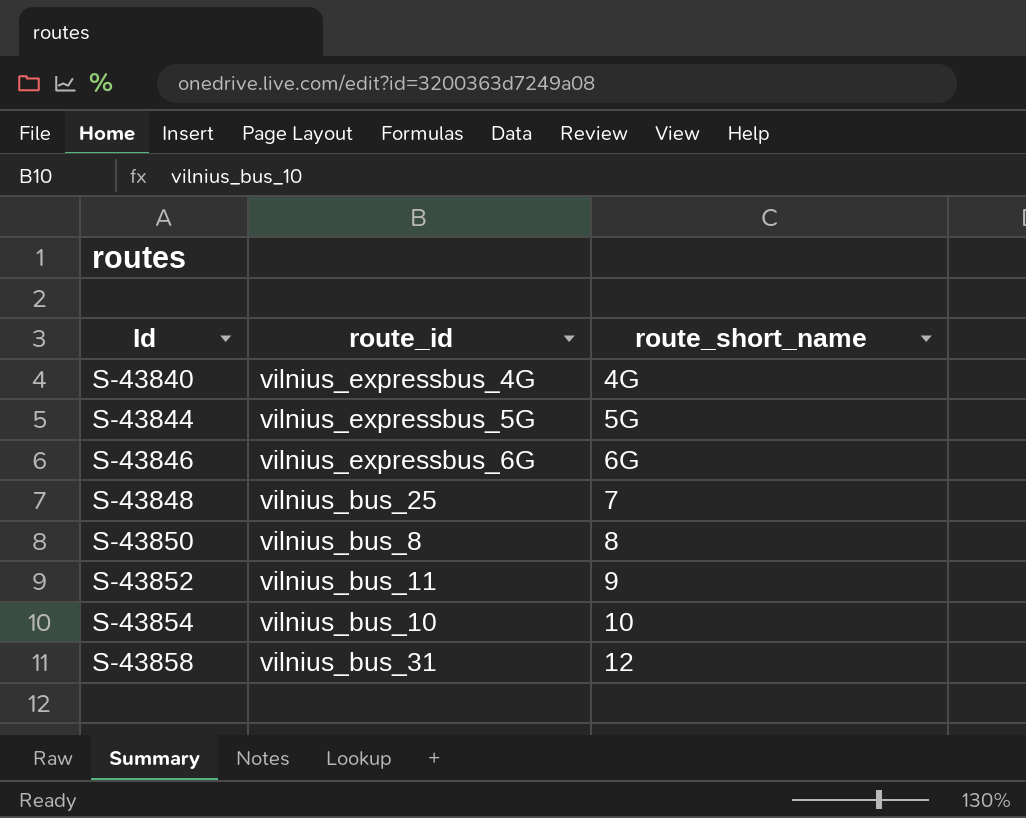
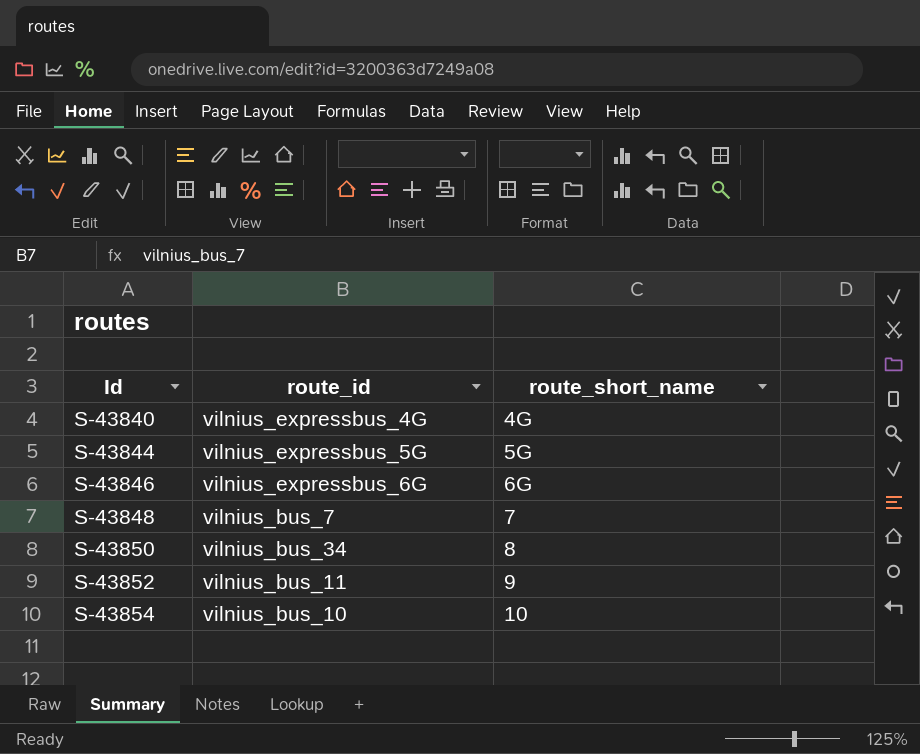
row S-43858: vilnius_bus_31 | 12 -> none
S-43848 | route_id: vilnius_bus_25 -> vilnius_bus_7
S-43850 | route_id: vilnius_bus_8 -> vilnius_bus_34

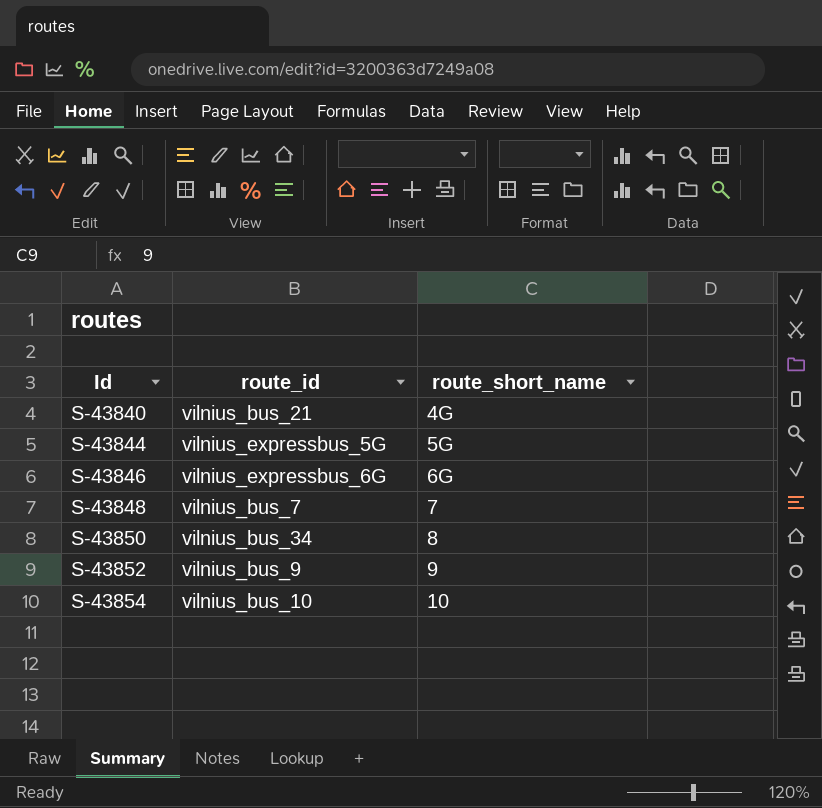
S-43840 | route_id: vilnius_expressbus_4G -> vilnius_bus_21
S-43852 | route_id: vilnius_bus_11 -> vilnius_bus_9

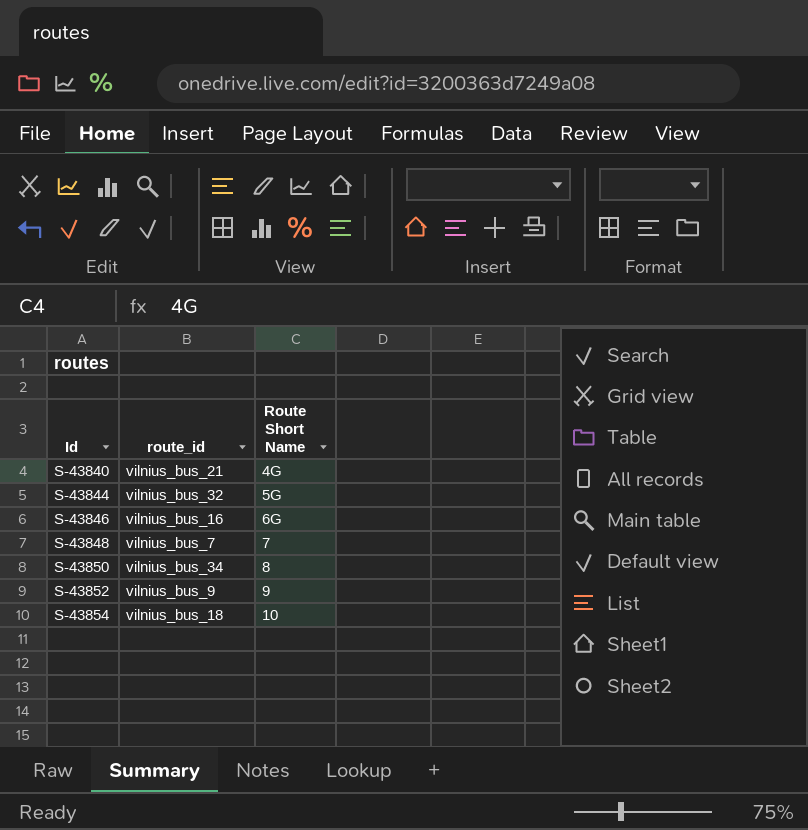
column name: route_short_name -> Route Short Name
S-43844 | route_id: vilnius_expressbus_5G -> vilnius_bus_32
S-43846 | route_id: vilnius_expressbus_6G -> vilnius_bus_16
S-43854 | route_id: vilnius_bus_10 -> vilnius_bus_18

